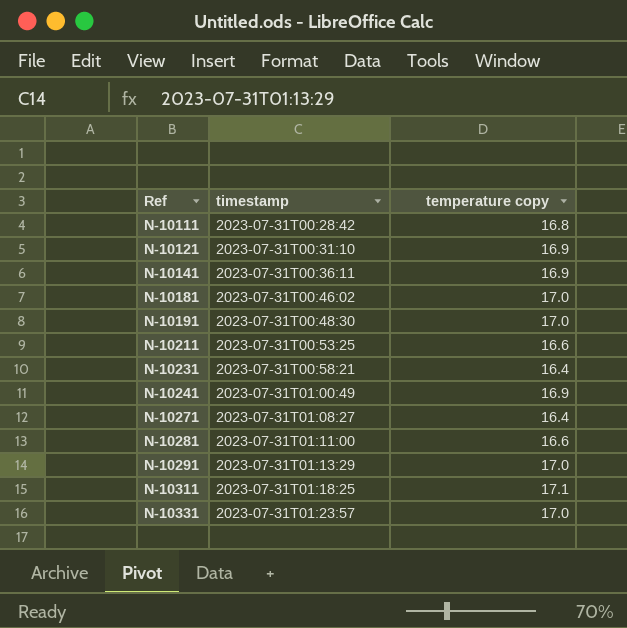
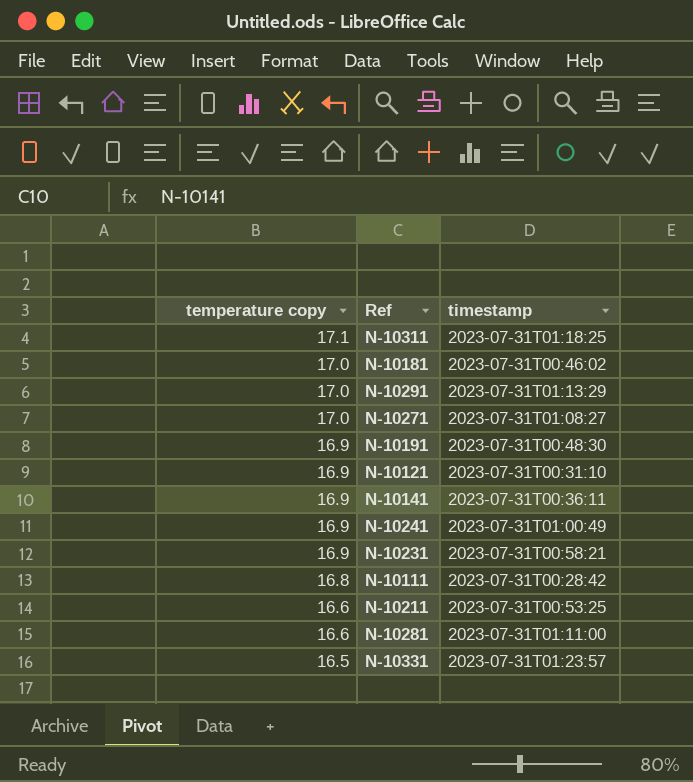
row order: Ref ascending -> temperature copy descending
column temperature copy | position: 3 -> 1
N-10271 | temperature copy: 16.4 -> 17.0
N-10191 | temperature copy: 17.0 -> 16.9
N-10231 | temperature copy: 16.4 -> 16.9
N-10331 | temperature copy: 17.0 -> 16.5

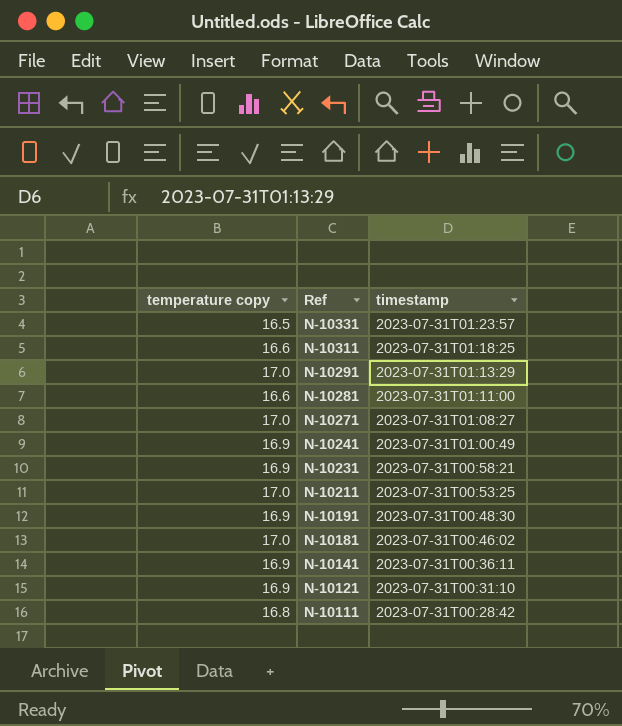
row order: temperature copy descending -> Ref descending
N-10311 | temperature copy: 17.1 -> 16.6
N-10211 | temperature copy: 16.6 -> 17.0

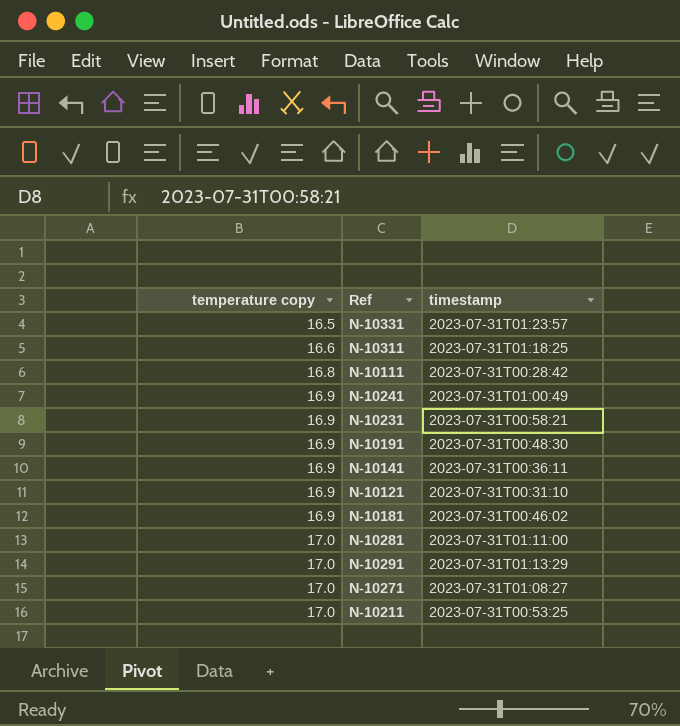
row order: Ref descending -> temperature copy ascending
N-10181 | temperature copy: 17.0 -> 16.9
N-10281 | temperature copy: 16.6 -> 17.0

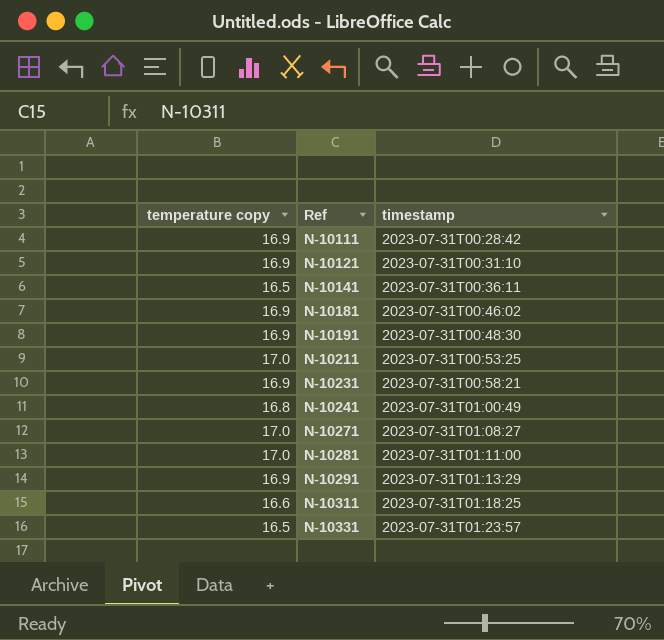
row order: temperature copy ascending -> Ref ascending
N-10111 | temperature copy: 16.8 -> 16.9
N-10141 | temperature copy: 16.9 -> 16.5
N-10241 | temperature copy: 16.9 -> 16.8
N-10291 | temperature copy: 17.0 -> 16.9

